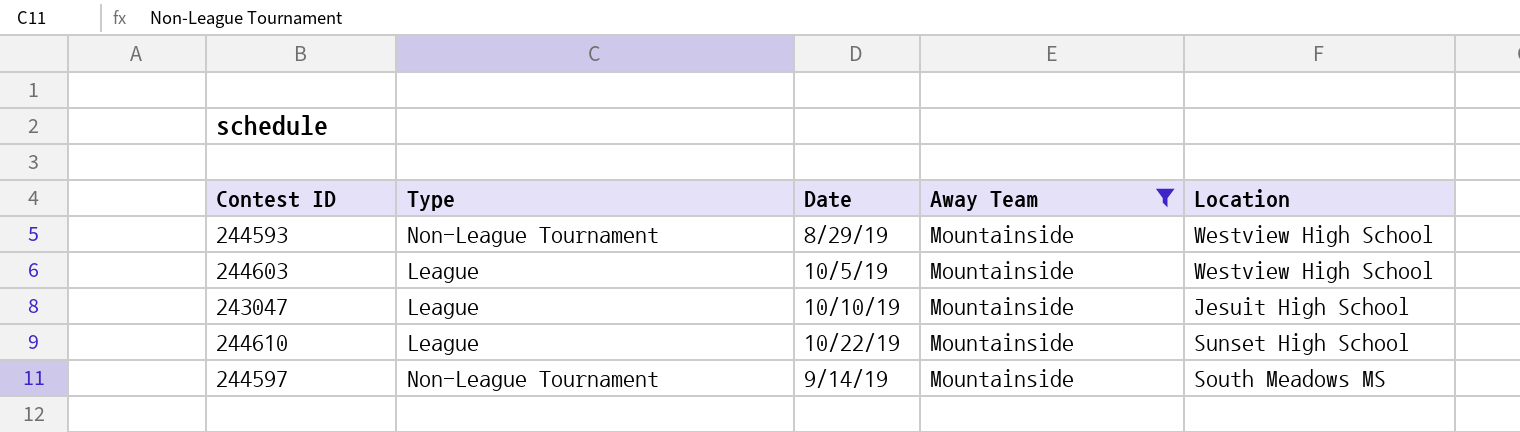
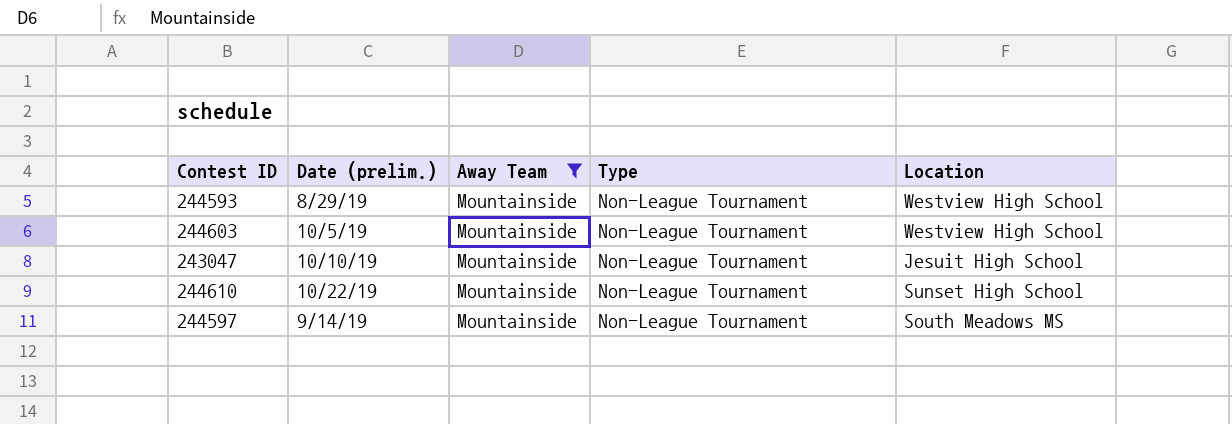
column name: Date -> Date (prelim.)
column Type | position: 2 -> 4
244603 | Type: League -> Non-League Tournament
243047 | Type: League -> Non-League Tournament
244610 | Type: League -> Non-League Tournament

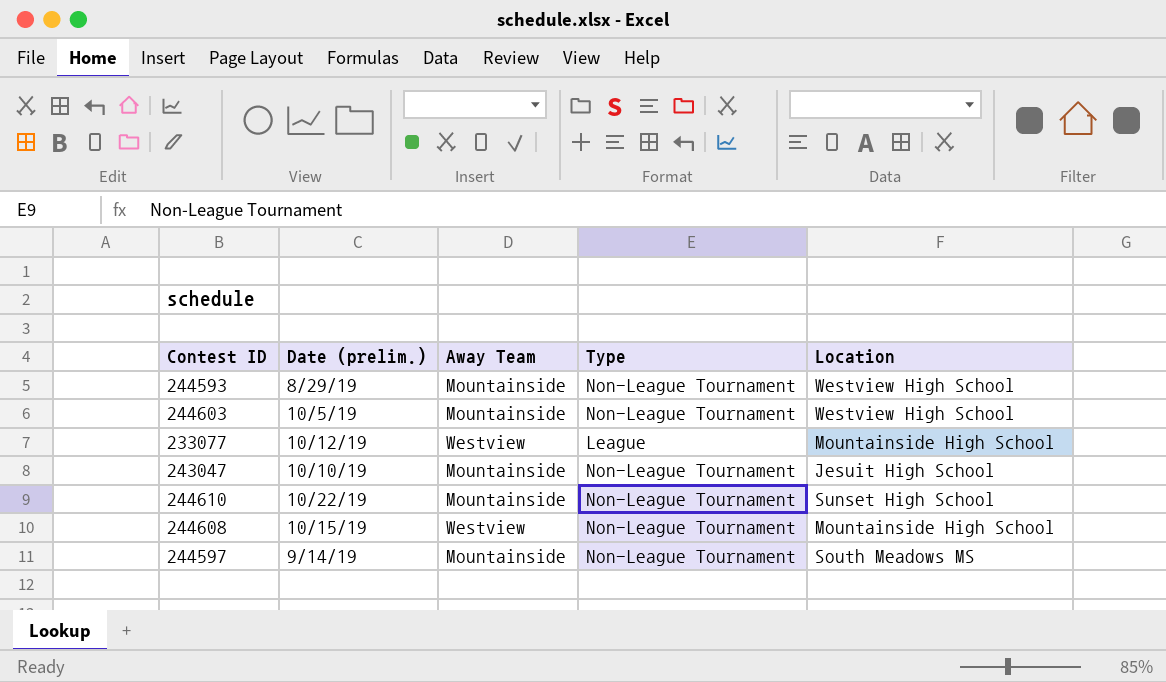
filter: Away Team = Mountainside -> none

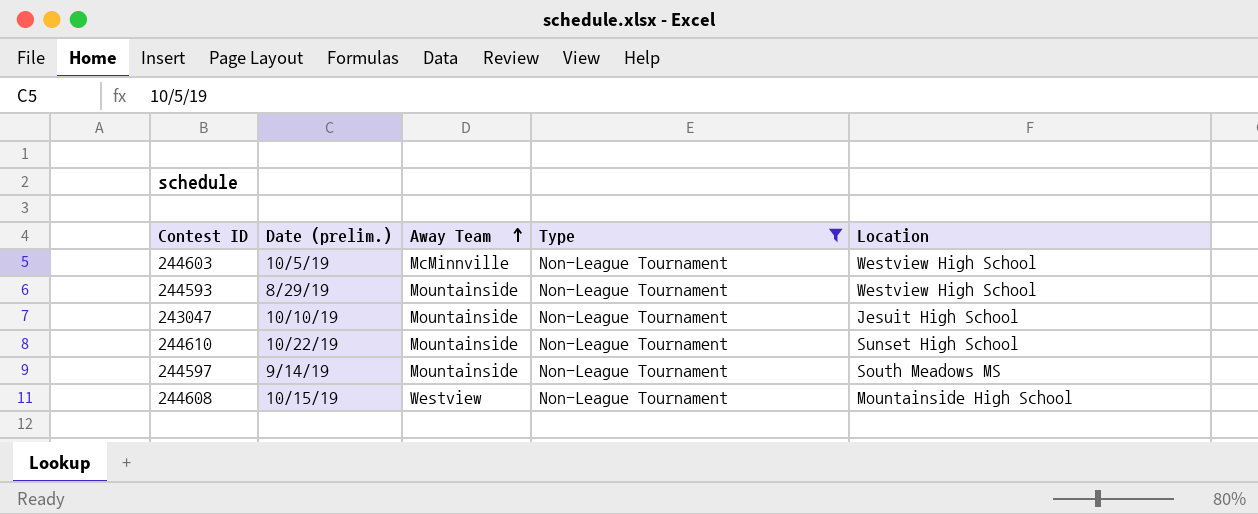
filter: none -> Type = Non-League Tournament
row order: none -> Away Team ascending
244603 | Away Team: Mountainside -> McMinnville

